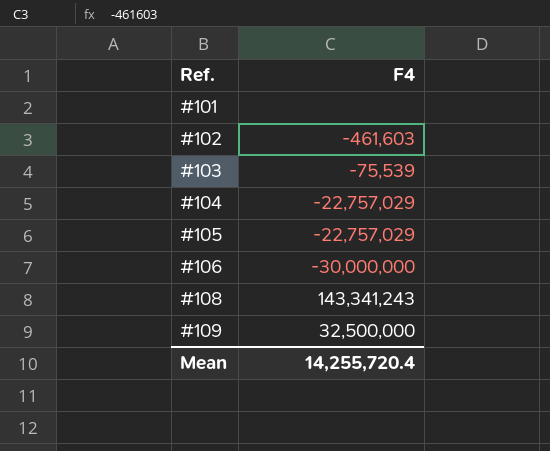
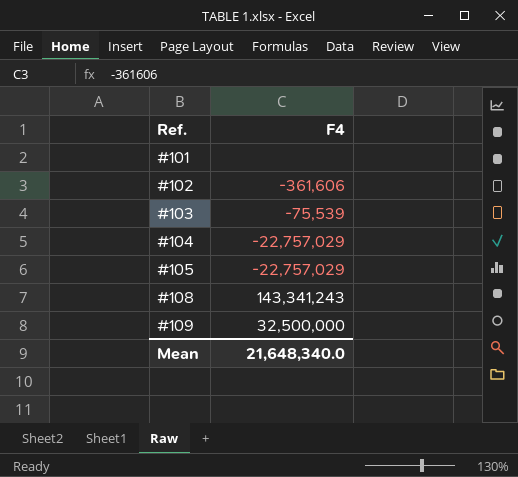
row #106: -30,000,000 -> none
#102 | F4: -461,603 -> -361,606
Mean | F4: 14,255,720.4 -> 21,648,340.0

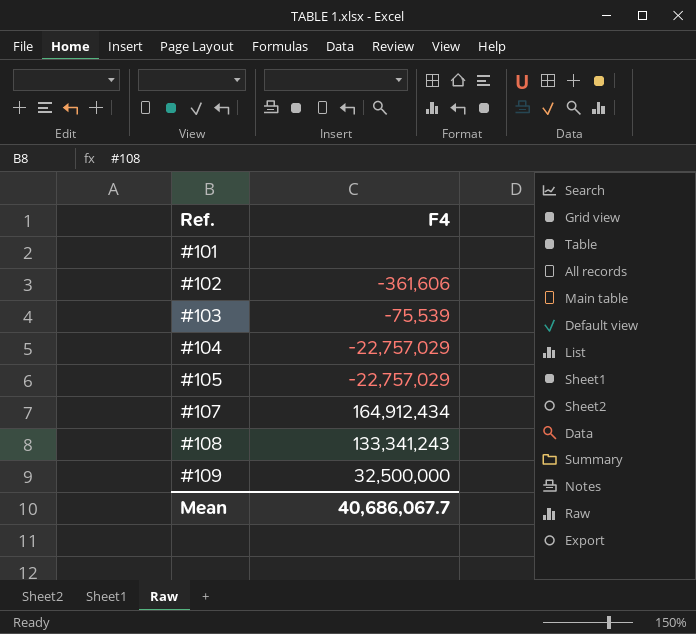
row #107: none -> 164,912,434
#108 | F4: 143,341,243 -> 133,341,243
Mean | F4: 21,648,340.0 -> 40,686,067.7

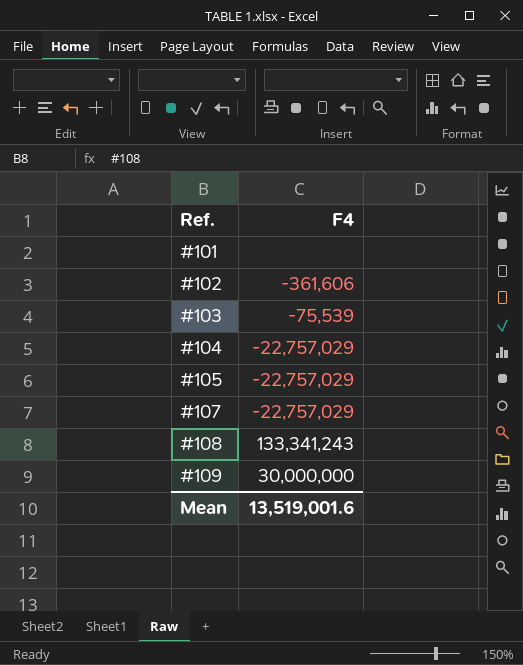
#107 | F4: 164,912,434 -> -22,757,029
#109 | F4: 32,500,000 -> 30,000,000
Mean | F4: 40,686,067.7 -> 13,519,001.6

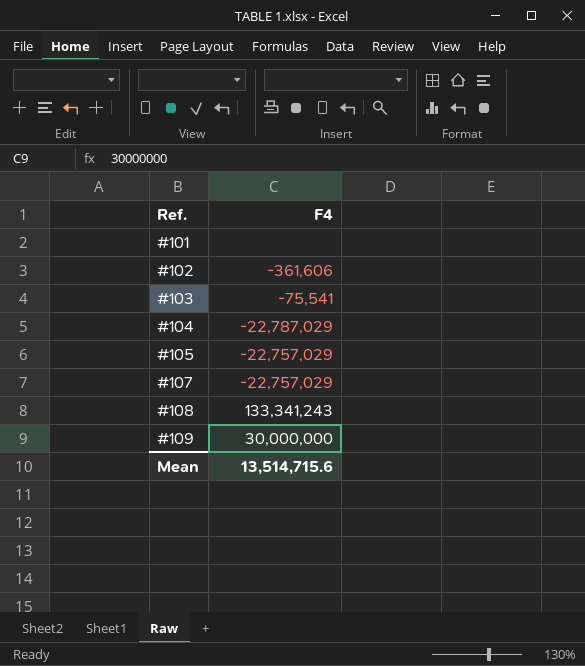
#103 | F4: -75,539 -> -75,541
#104 | F4: -22,757,029 -> -22,787,029
Mean | F4: 13,519,001.6 -> 13,514,715.6

